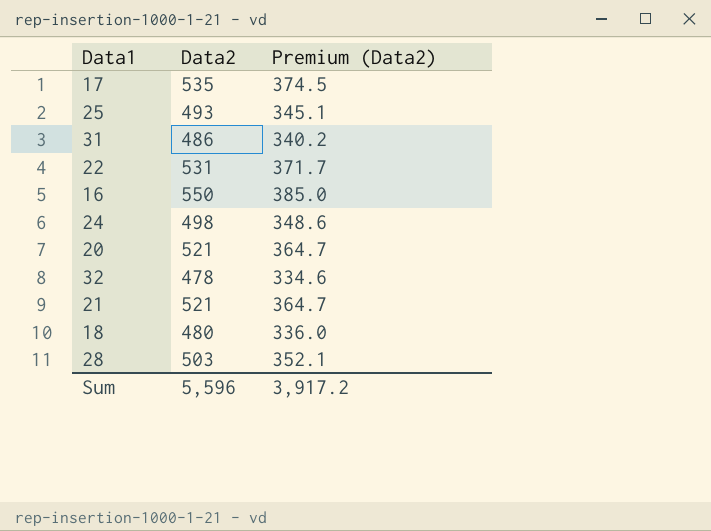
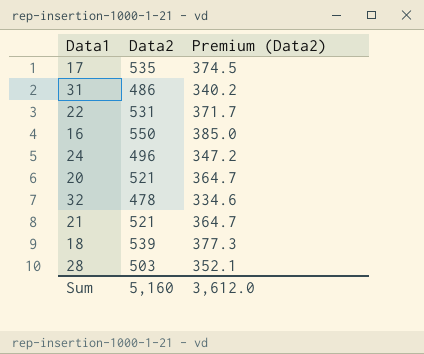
row 25: 493 | 345.1 -> none
24 | Data2: 498 -> 496
24 | Premium (Data2): 348.6 -> 347.2
18 | Data2: 480 -> 539
18 | Premium (Data2): 336.0 -> 377.3
Sum | Data2: 5,596 -> 5,160
Sum | Premium (Data2): 3,917.2 -> 3,612.0

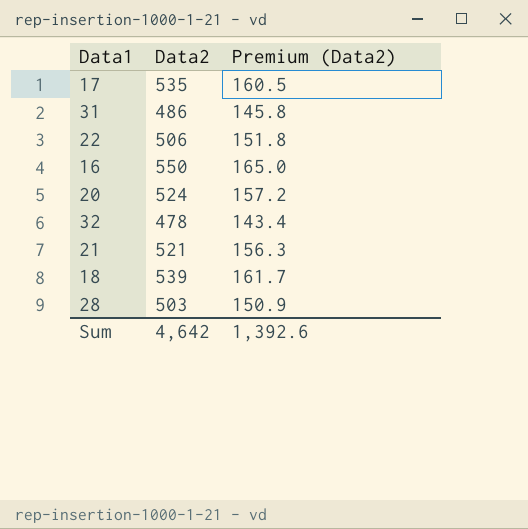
column Premium (Data2) | formula: [Data2] * 0.7 -> [Data2] * 0.3
row 24: 496 | 347.2 -> none
22 | Data2: 531 -> 506
20 | Data2: 521 -> 524
Sum | Data2: 5,160 -> 4,642
Sum | Premium (Data2): 3,612.0 -> 1,392.6

